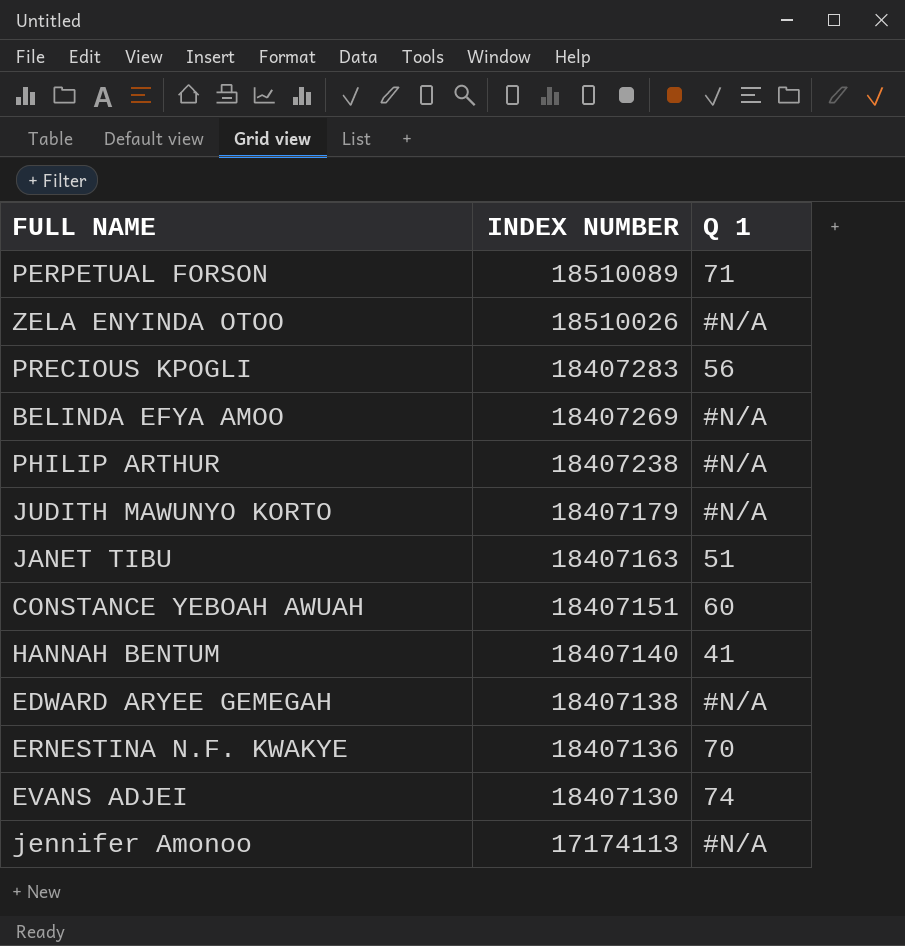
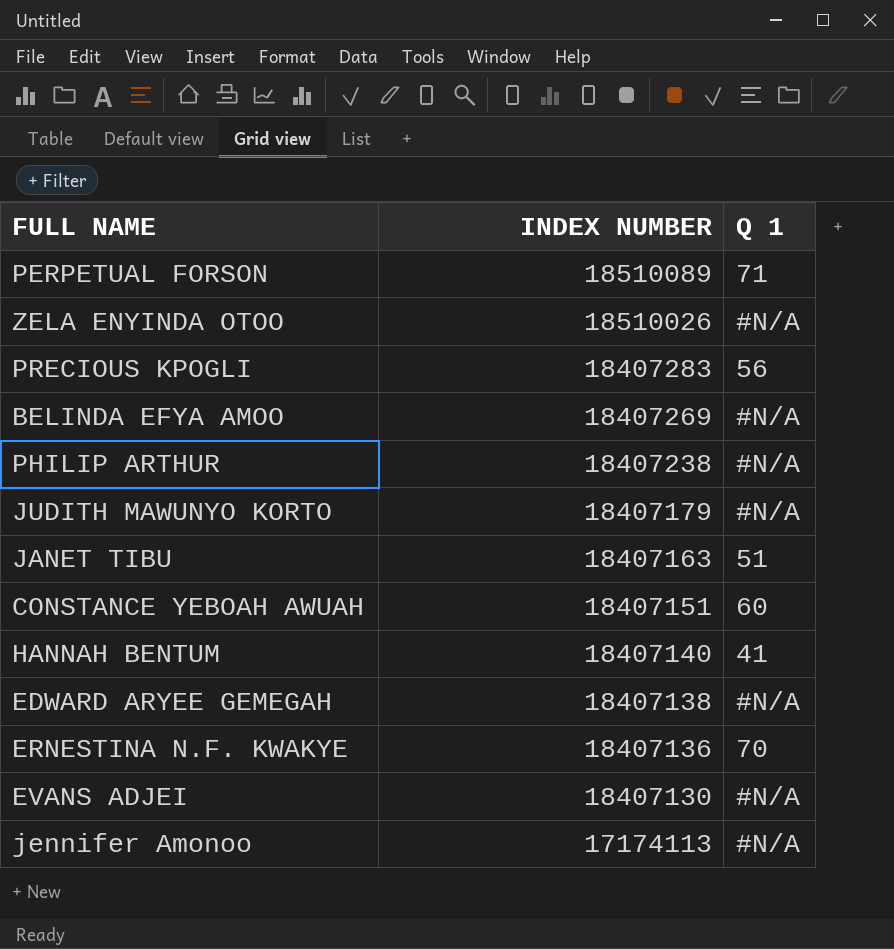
EVANS ADJEI | Q 1: 74 -> #N/A

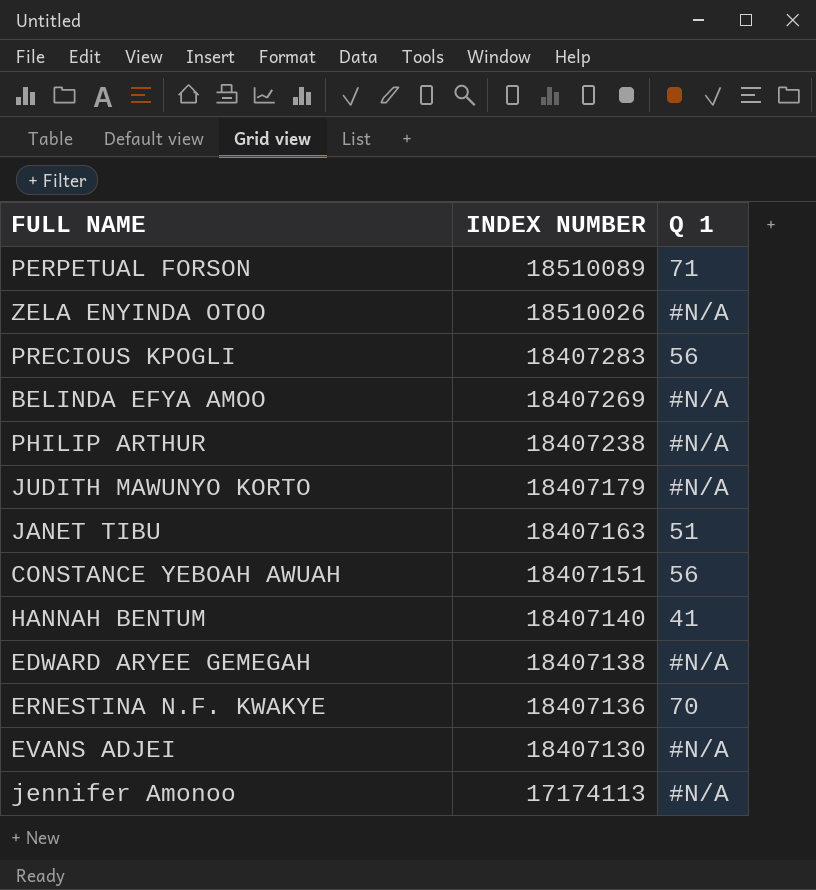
CONSTANCE YEBOAH AWUAH | Q 1: 60 -> 56

